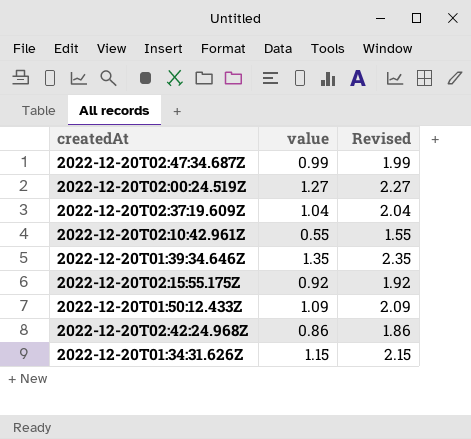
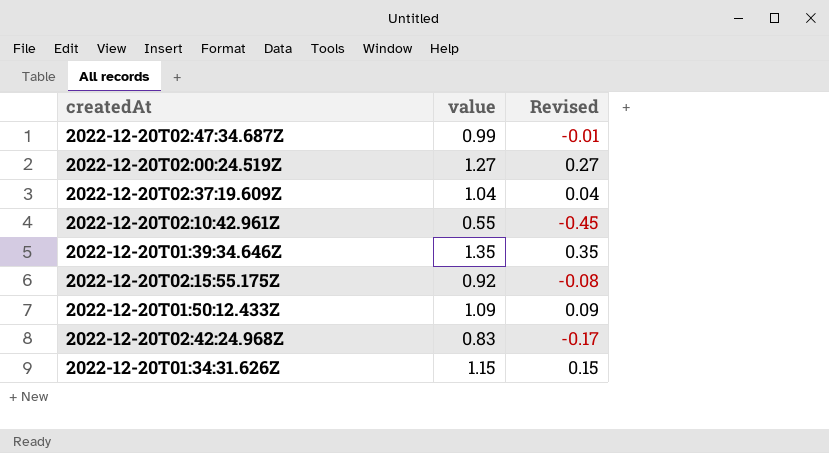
column Revised | formula: [value] + 1 -> [value] - 1
2022-12-20T02:42:24.968Z | value: 0.86 -> 0.83

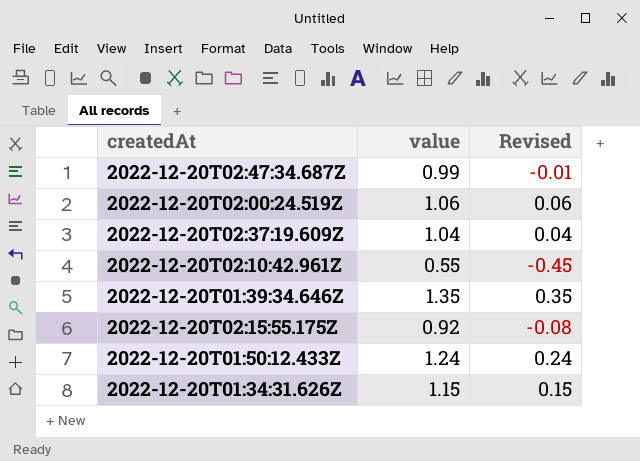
row 2022-12-20T02:42:24.968Z: 0.83 | -0.17 -> none
2022-12-20T02:00:24.519Z | value: 1.27 -> 1.06
2022-12-20T02:00:24.519Z | Revised: 0.27 -> 0.06
2022-12-20T01:50:12.433Z | value: 1.09 -> 1.24
2022-12-20T01:50:12.433Z | Revised: 0.09 -> 0.24

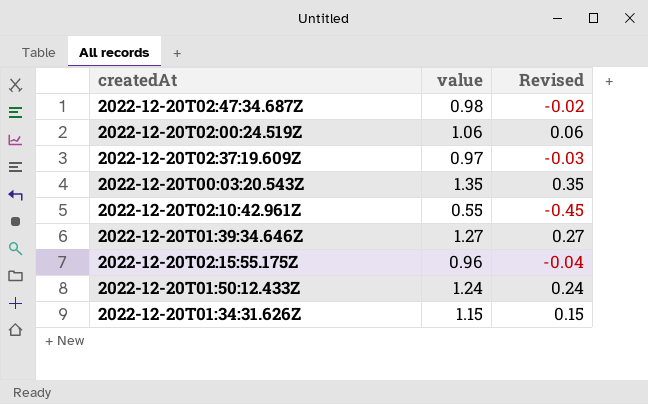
2022-12-20T02:47:34.687Z | value: 0.99 -> 0.98
2022-12-20T02:47:34.687Z | Revised: -0.01 -> -0.02
2022-12-20T02:37:19.609Z | value: 1.04 -> 0.97
2022-12-20T02:37:19.609Z | Revised: 0.04 -> -0.03
row 2022-12-20T00:03:20.543Z: none -> 1.35 | 0.35
2022-12-20T01:39:34.646Z | value: 1.35 -> 1.27
2022-12-20T01:39:34.646Z | Revised: 0.35 -> 0.27
2022-12-20T02:15:55.175Z | value: 0.92 -> 0.96
2022-12-20T02:15:55.175Z | Revised: -0.08 -> -0.04

